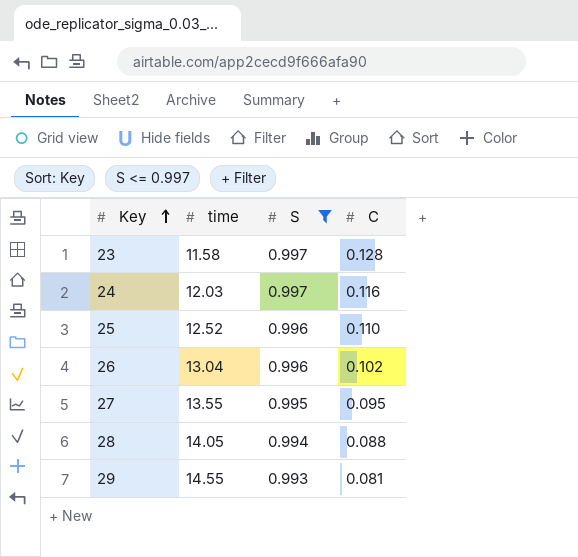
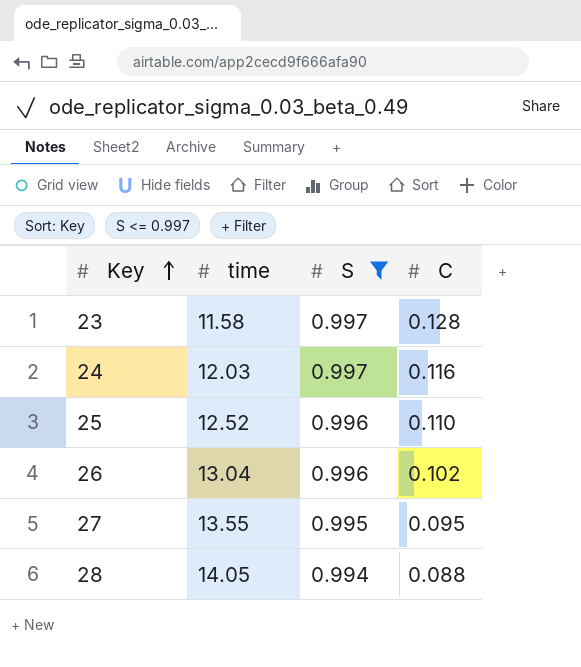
row 29: 14.55 | 0.993 | 0.081 -> none

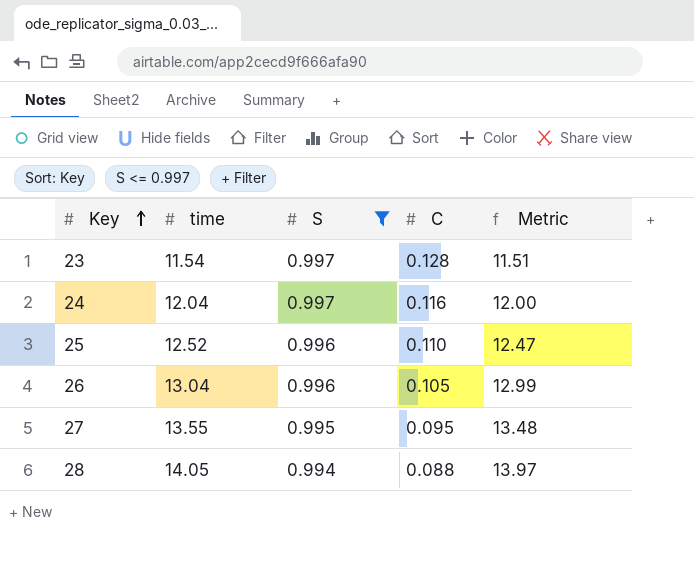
column Metric | formula: none -> [time] * [S]
23 | time: 11.58 -> 11.54
24 | time: 12.03 -> 12.04
26 | C: 0.102 -> 0.105

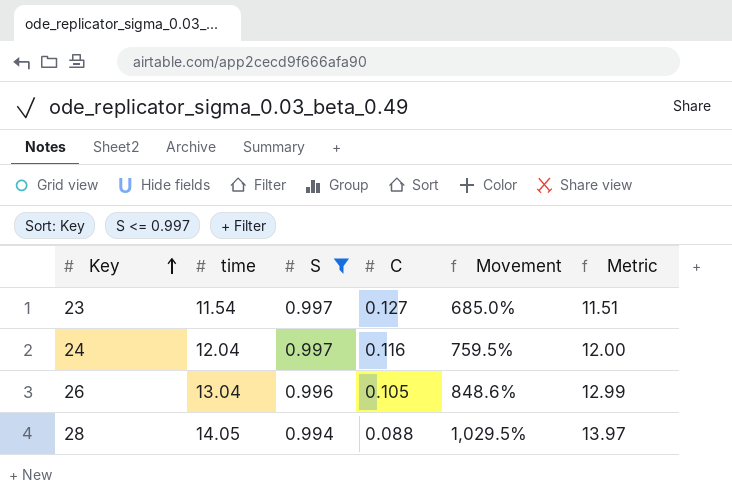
column Movement | formula: none -> ([S] - [C]) / [C]
row 25: 12.52 | 0.996 | 0.110 | 12.47 -> none
row 27: 13.55 | 0.995 | 0.095 | 13.48 -> none
23 | C: 0.128 -> 0.127

